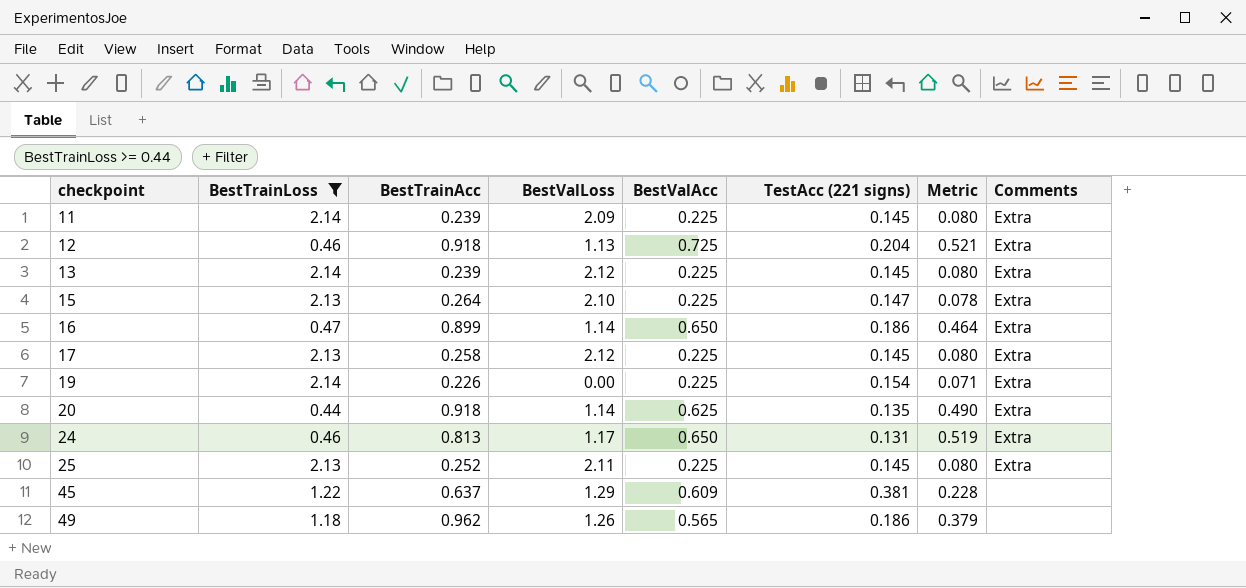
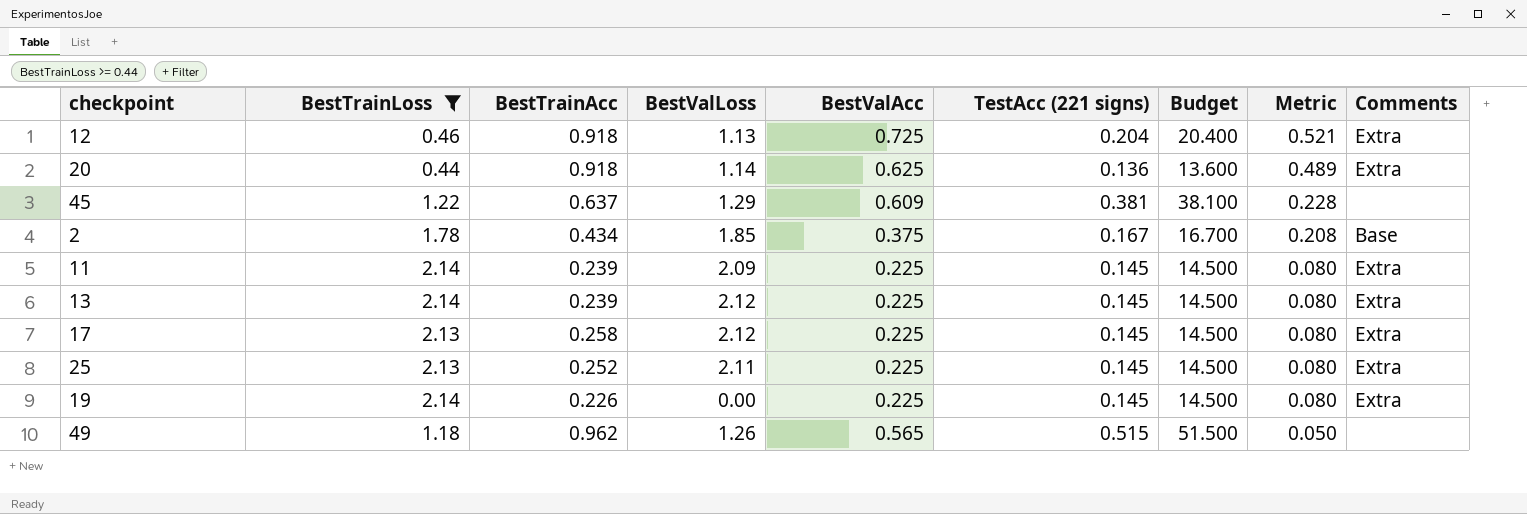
row order: checkpoint ascending -> Metric descending
column Budget | formula: none -> [TestAcc (221 signs)] * 100
row 15: 2.13 | 0.264 | 2.10 | 0.225 | 0.147 | 0.078 | Extra -> none
row 16: 0.47 | 0.899 | 1.14 | 0.650 | 0.186 | 0.464 | Extra -> none
row 24: 0.46 | 0.813 | 1.17 | 0.650 | 0.131 | 0.519 | Extra -> none
20 | TestAcc (221 signs): 0.135 -> 0.136
20 | Metric: 0.490 -> 0.489
row 2: none -> 1.78 | 0.434 | 1.85 | 0.375 | 0.167 | 16.700 | 0.208 | Base
19 | TestAcc (221 signs): 0.154 -> 0.145
19 | Metric: 0.071 -> 0.080
49 | TestAcc (221 signs): 0.186 -> 0.515
49 | Metric: 0.379 -> 0.050

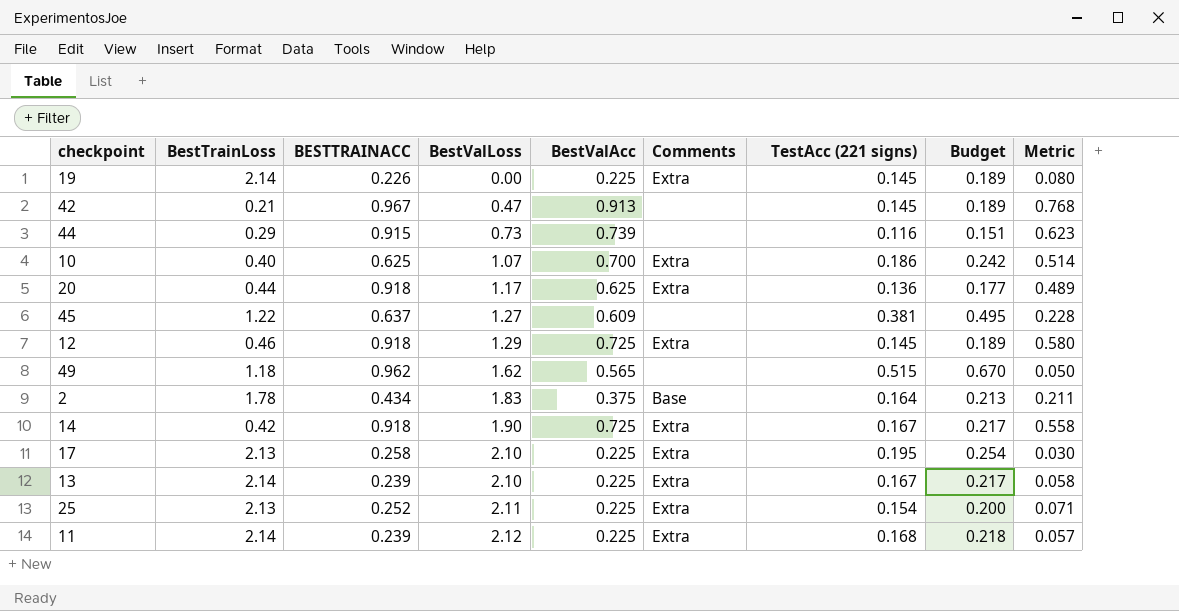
filter: BestTrainLoss >= 0.44 -> none
row order: Metric descending -> BestValLoss ascending
column name: BestTrainAcc -> BESTTRAINACC
column Comments | position: 9 -> 6
column Budget | formula: [TestAcc (221 signs)] * 100 -> [TestAcc (221 signs)] * 1.3
20 | BestValLoss: 1.14 -> 1.17
45 | BestValLoss: 1.29 -> 1.27
12 | BestValLoss: 1.13 -> 1.29
12 | TestAcc (221 signs): 0.204 -> 0.145
12 | Metric: 0.521 -> 0.580
49 | BestValLoss: 1.26 -> 1.62
2 | BestValLoss: 1.85 -> 1.83
2 | TestAcc (221 signs): 0.167 -> 0.164
2 | Metric: 0.208 -> 0.211
17 | BestValLoss: 2.12 -> 2.10
17 | TestAcc (221 signs): 0.145 -> 0.195
17 | Metric: 0.080 -> 0.030
13 | BestValLoss: 2.12 -> 2.10
13 | TestAcc (221 signs): 0.145 -> 0.167
13 | Metric: 0.080 -> 0.058
25 | TestAcc (221 signs): 0.145 -> 0.154
25 | Metric: 0.080 -> 0.071
11 | BestValLoss: 2.09 -> 2.12
11 | TestAcc (221 signs): 0.145 -> 0.168
11 | Metric: 0.080 -> 0.057

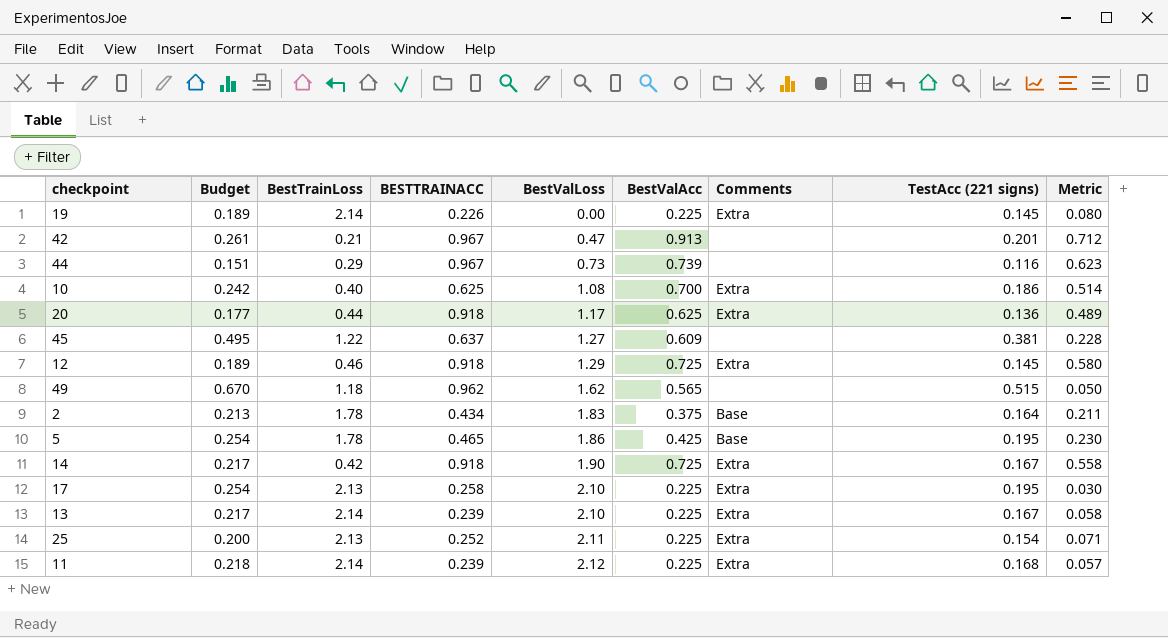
column Budget | position: 8 -> 2
42 | Budget: 0.189 -> 0.261
42 | TestAcc (221 signs): 0.145 -> 0.201
42 | Metric: 0.768 -> 0.712
44 | BESTTRAINACC: 0.915 -> 0.967
10 | BestValLoss: 1.07 -> 1.08
row 5: none -> 0.254 | 1.78 | 0.465 | 1.86 | 0.425 | Base | 0.195 | 0.230

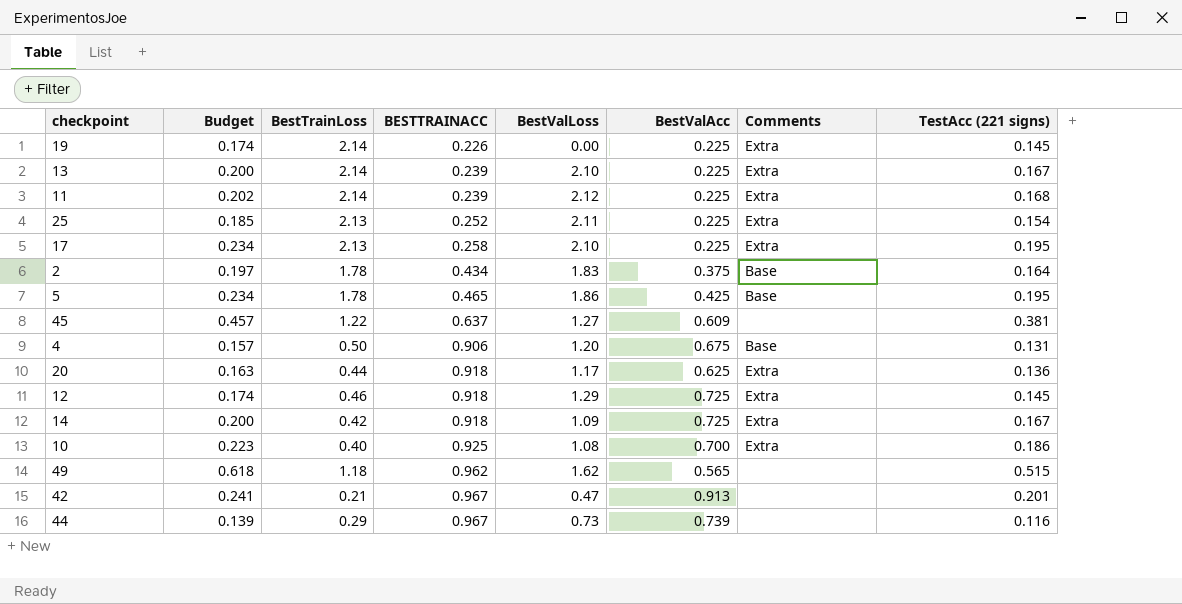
row order: BestValLoss ascending -> BESTTRAINACC ascending
column Metric | formula: [BestValAcc] - [TestAcc (221 signs)] -> none
column Budget | formula: [TestAcc (221 signs)] * 1.3 -> [TestAcc (221 signs)] * 1.2
row 4: none -> 0.157 | 0.50 | 0.906 | 1.20 | 0.675 | Base | 0.131
14 | BestValLoss: 1.90 -> 1.09
10 | BESTTRAINACC: 0.625 -> 0.925

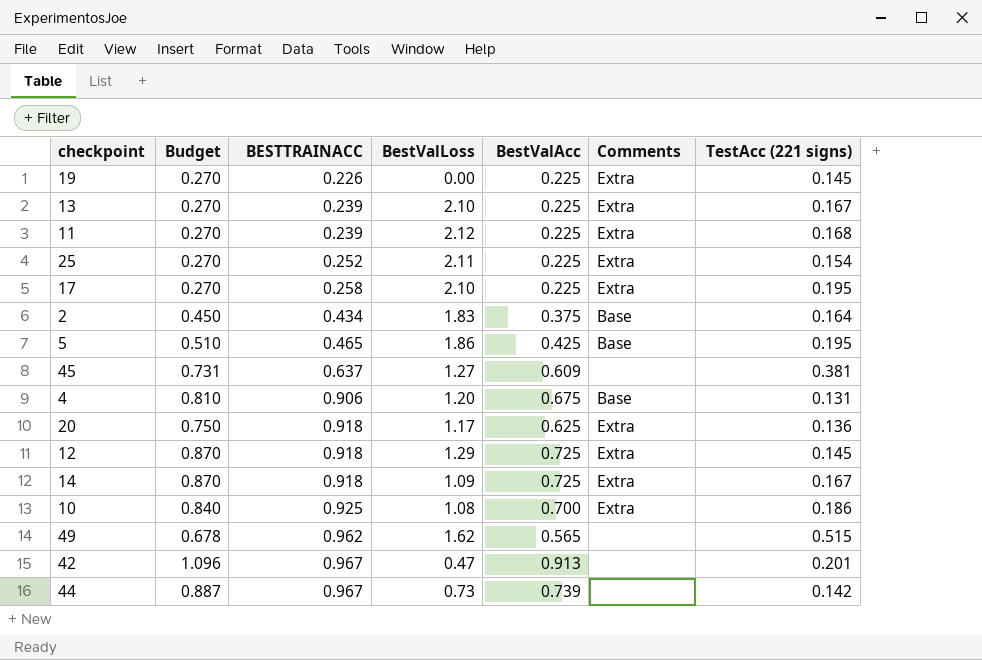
column BestTrainLoss | position: 3 -> none
column Budget | formula: [TestAcc (221 signs)] * 1.2 -> [BestValAcc] * 1.2
44 | TestAcc (221 signs): 0.116 -> 0.142

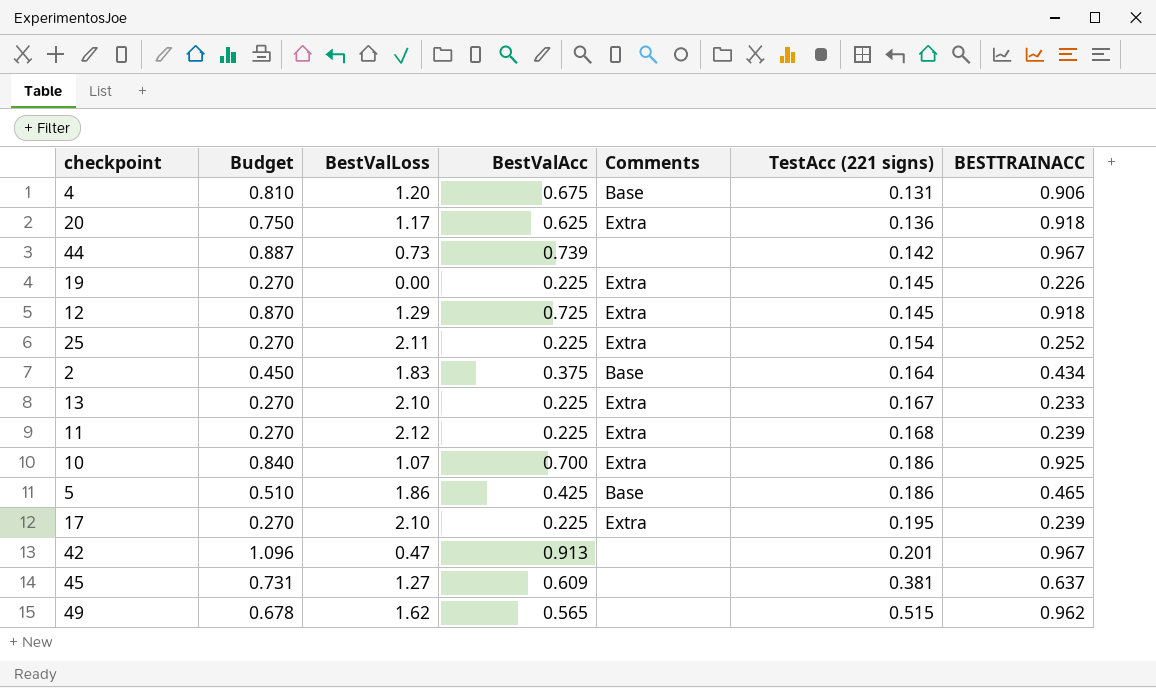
row order: BESTTRAINACC ascending -> TestAcc (221 signs) ascending
column BESTTRAINACC | position: 3 -> 7
row 14: 0.870 | 0.918 | 1.09 | 0.725 | Extra | 0.167 -> none
13 | BESTTRAINACC: 0.239 -> 0.233
10 | BestValLoss: 1.08 -> 1.07
5 | TestAcc (221 signs): 0.195 -> 0.186
17 | BESTTRAINACC: 0.258 -> 0.239

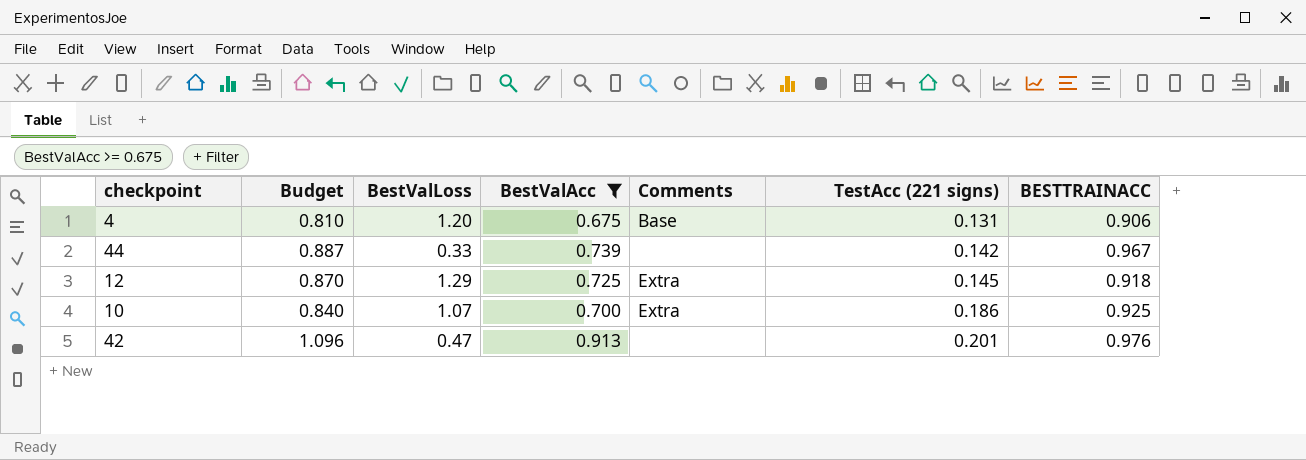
filter: none -> BestValAcc >= 0.675
44 | BestValLoss: 0.73 -> 0.33
42 | BESTTRAINACC: 0.967 -> 0.976

